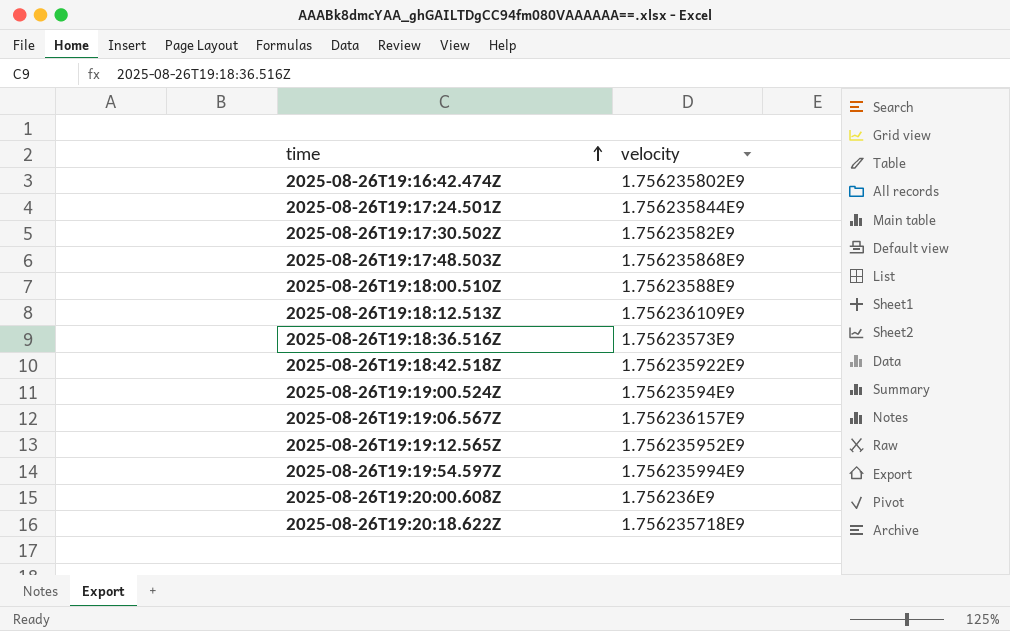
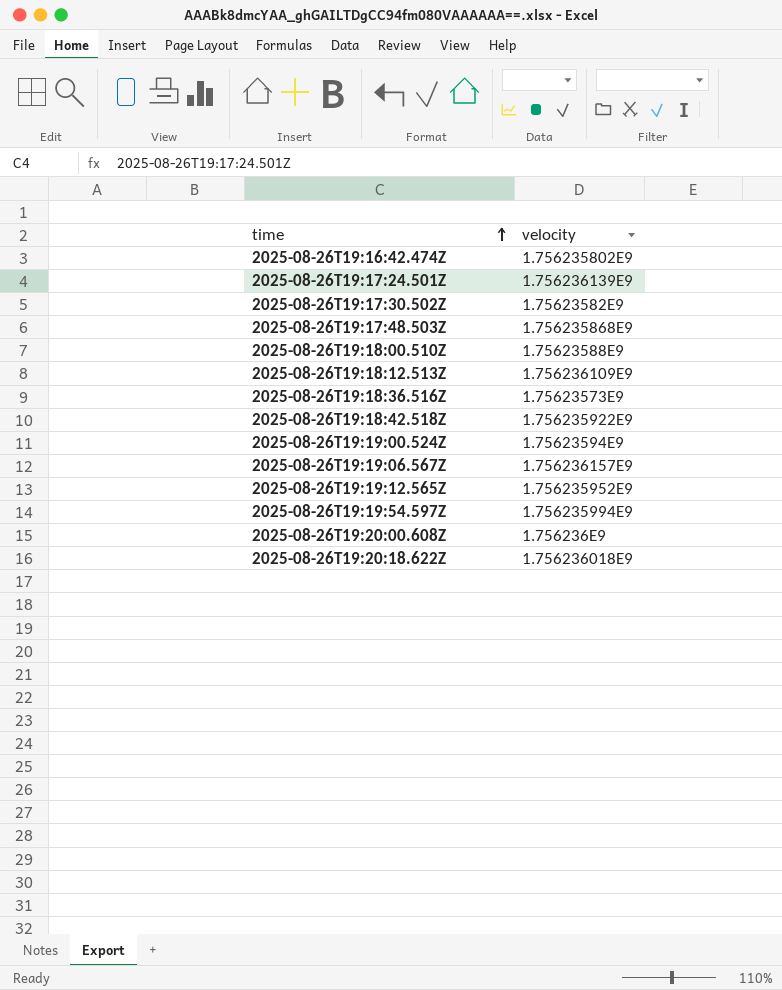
2025-08-26T19:17:24.501Z | velocity: 1.756235844E9 -> 1.756236139E9
2025-08-26T19:20:18.622Z | velocity: 1.756235718E9 -> 1.756236018E9

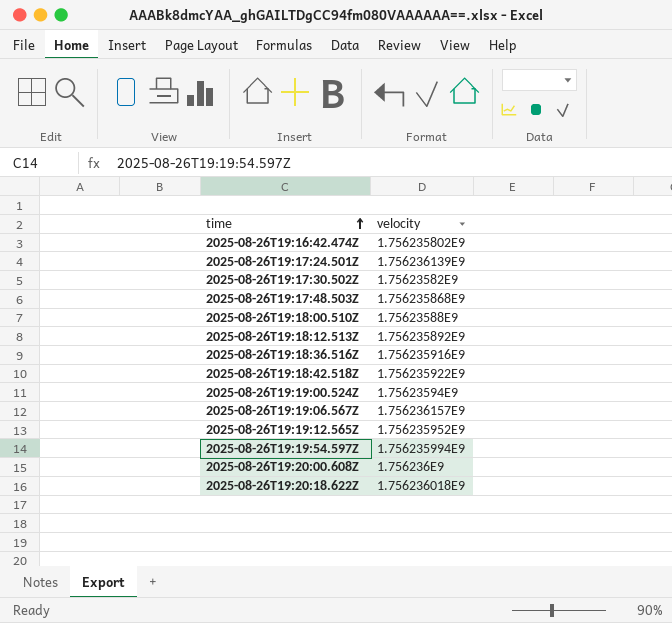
2025-08-26T19:18:12.513Z | velocity: 1.756236109E9 -> 1.756235892E9
2025-08-26T19:18:36.516Z | velocity: 1.75623573E9 -> 1.756235916E9

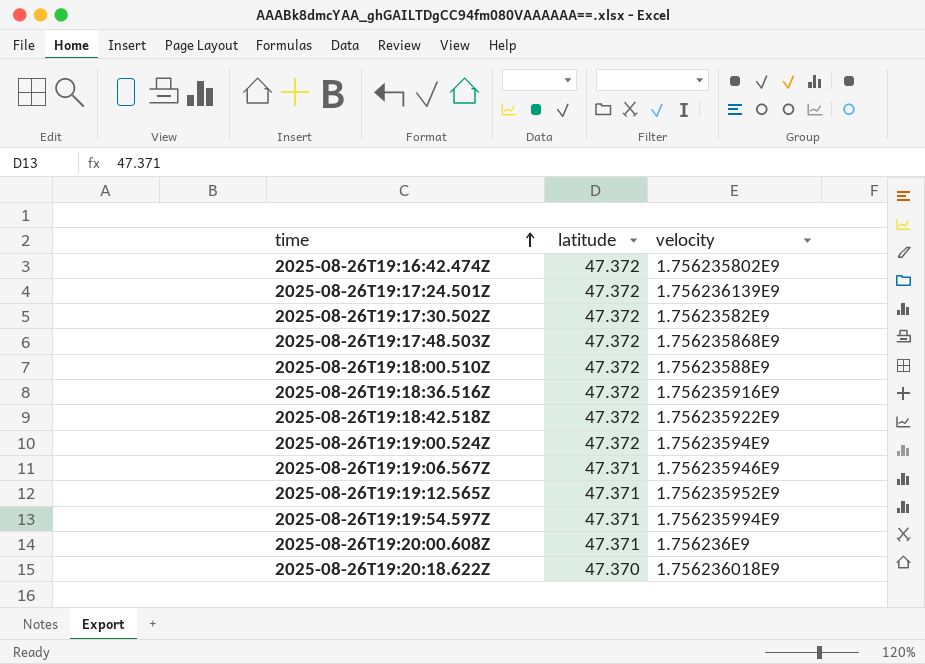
column latitude | position: none -> 2
row 2025-08-26T19:18:12.513Z: 1.756235892E9 -> none
2025-08-26T19:19:06.567Z | velocity: 1.756236157E9 -> 1.756235946E9

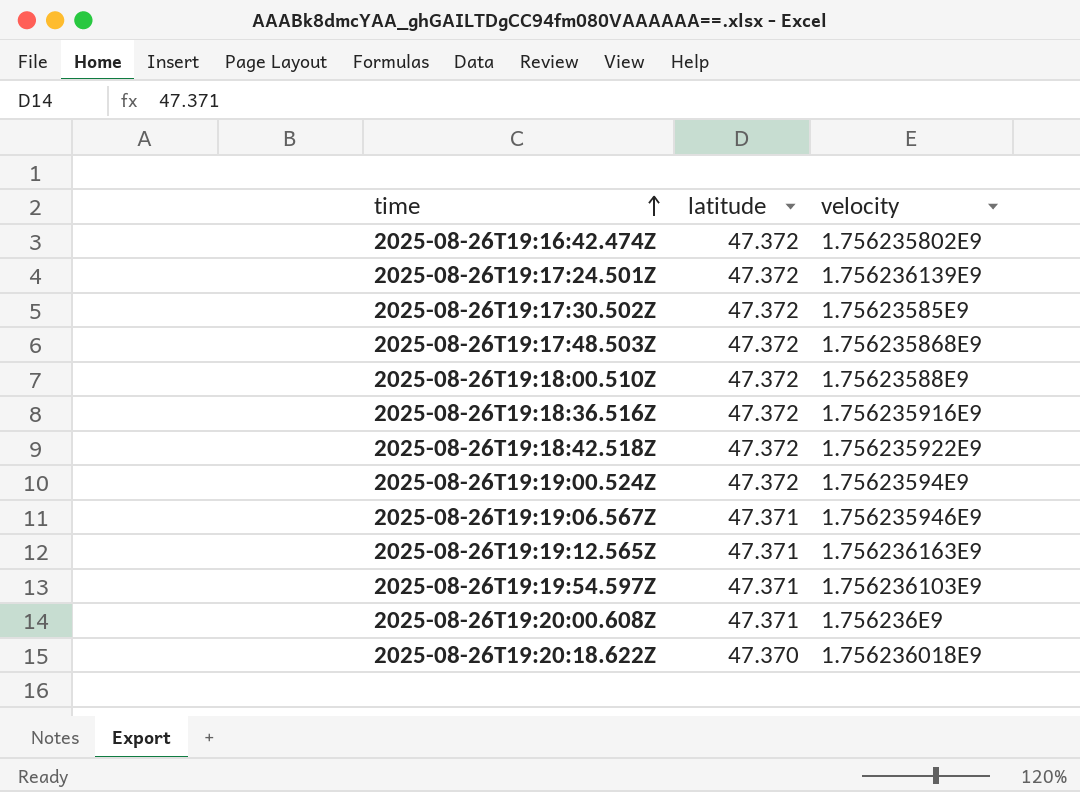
2025-08-26T19:17:30.502Z | velocity: 1.75623582E9 -> 1.75623585E9
2025-08-26T19:19:12.565Z | velocity: 1.756235952E9 -> 1.756236163E9
2025-08-26T19:19:54.597Z | velocity: 1.756235994E9 -> 1.756236103E9

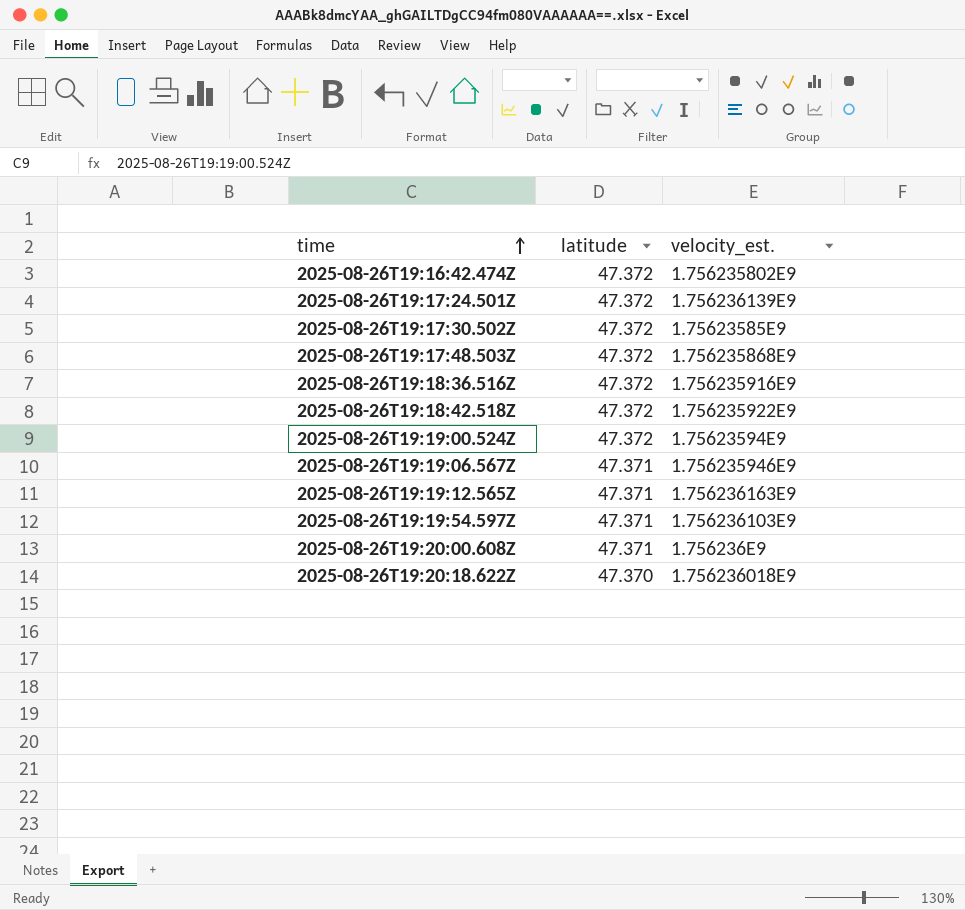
column name: velocity -> velocity_est.
row 2025-08-26T19:18:00.510Z: 47.372 | 1.75623588E9 -> none

